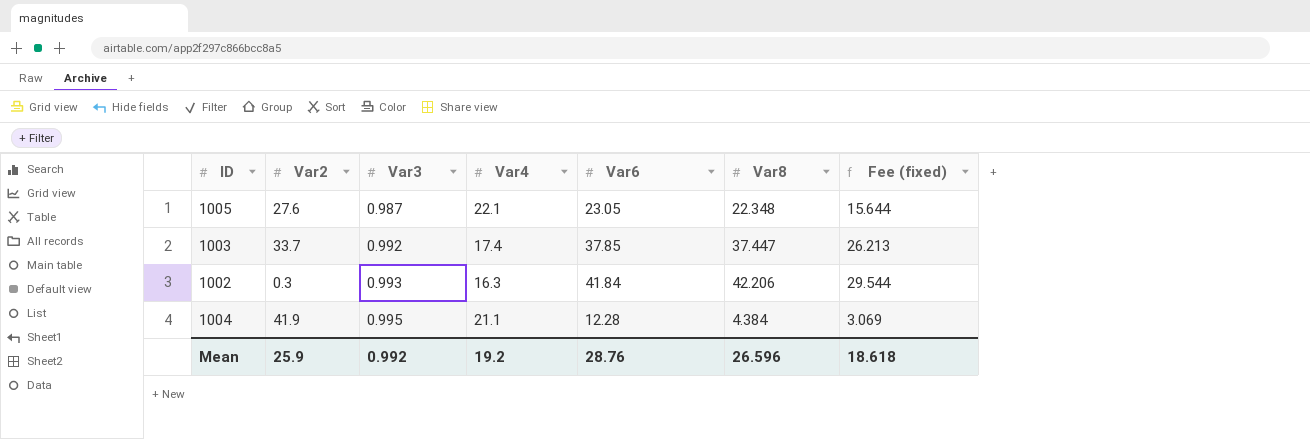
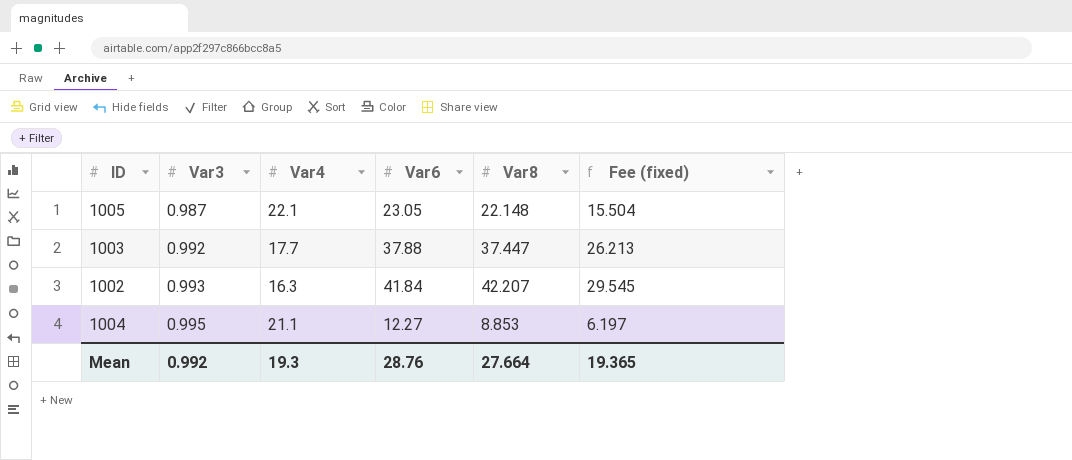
column Var2 | position: 2 -> none
1005 | Var8: 22.348 -> 22.148
1005 | Fee (fixed): 15.644 -> 15.504
1003 | Var4: 17.4 -> 17.7
1003 | Var6: 37.85 -> 37.88
1002 | Var8: 42.206 -> 42.207
1002 | Fee (fixed): 29.544 -> 29.545
1004 | Var6: 12.28 -> 12.27
1004 | Var8: 4.384 -> 8.853
1004 | Fee (fixed): 3.069 -> 6.197
Mean | Var4: 19.2 -> 19.3
Mean | Var8: 26.596 -> 27.664
Mean | Fee (fixed): 18.618 -> 19.365

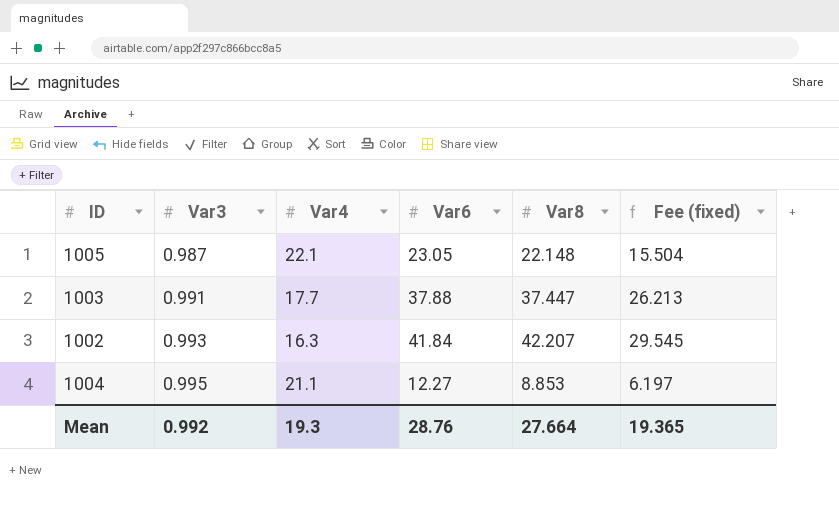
1003 | Var3: 0.992 -> 0.991

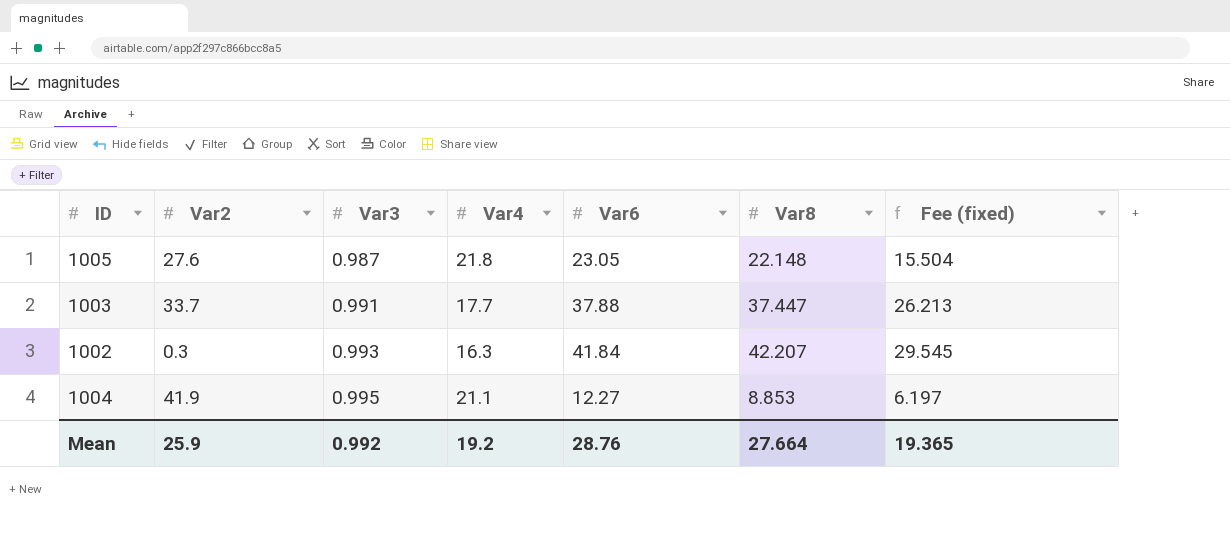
column Var2 | position: none -> 2
1005 | Var4: 22.1 -> 21.8
Mean | Var4: 19.3 -> 19.2

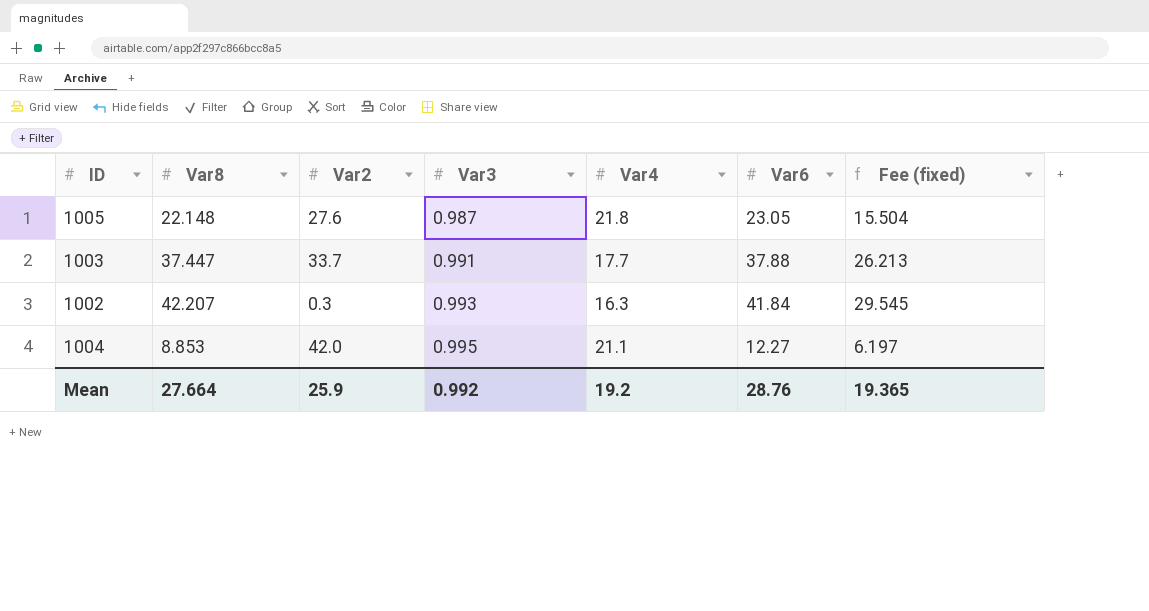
column Var8 | position: 6 -> 2
1004 | Var2: 41.9 -> 42.0

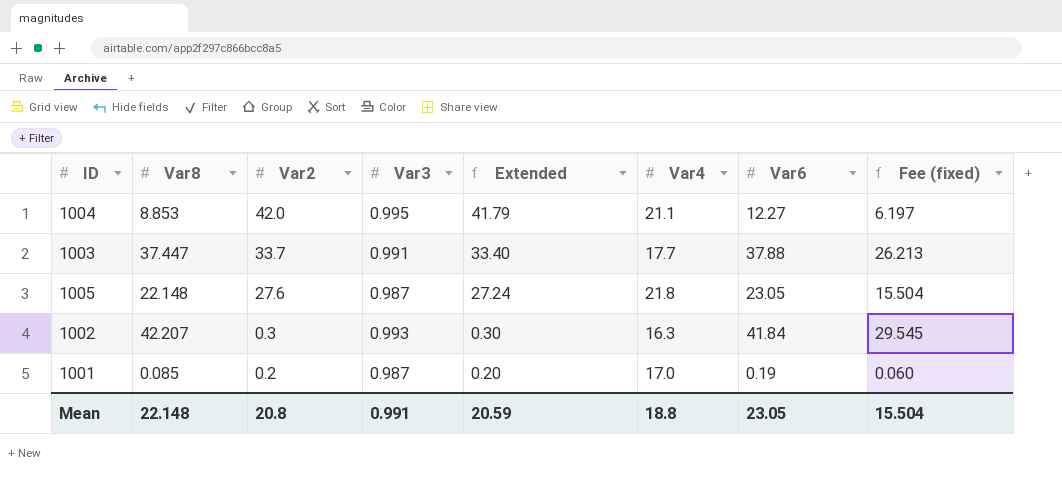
row order: Var3 ascending -> Var2 descending
column Extended | formula: none -> [Var2] * [Var3]
row 1001: none -> 0.085 | 0.2 | 0.987 | 0.20 | 17.0 | 0.19 | 0.060
Mean | Var8: 27.664 -> 22.148
Mean | Var2: 25.9 -> 20.8
Mean | Var3: 0.992 -> 0.991
Mean | Var4: 19.2 -> 18.8
Mean | Var6: 28.76 -> 23.05
Mean | Fee (fixed): 19.365 -> 15.504

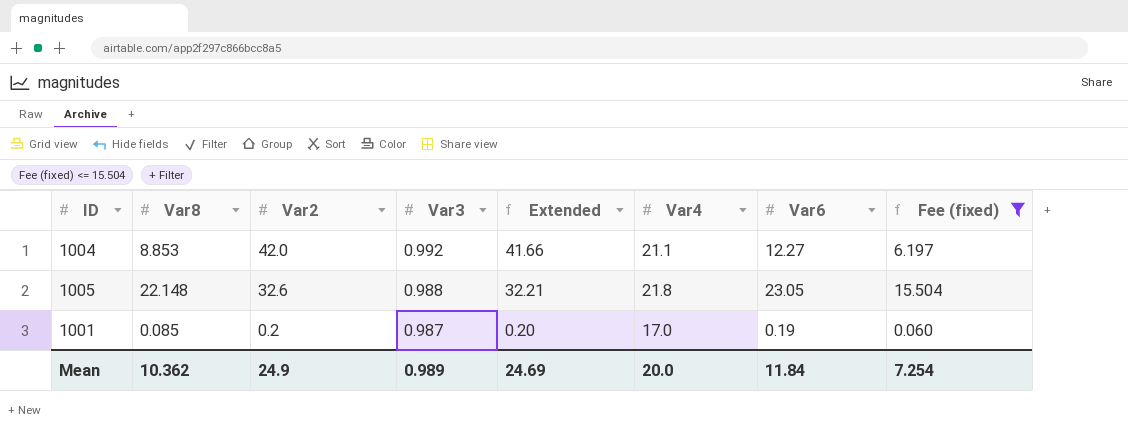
filter: none -> Fee (fixed) <= 15.504
1004 | Var3: 0.995 -> 0.992
1004 | Extended: 41.79 -> 41.66
1005 | Var2: 27.6 -> 32.6
1005 | Var3: 0.987 -> 0.988
1005 | Extended: 27.24 -> 32.21
Mean | Var8: 22.148 -> 10.362
Mean | Var2: 20.8 -> 24.9
Mean | Var3: 0.991 -> 0.989
Mean | Extended: 20.59 -> 24.69
Mean | Var4: 18.8 -> 20.0
Mean | Var6: 23.05 -> 11.84
Mean | Fee (fixed): 15.504 -> 7.254

